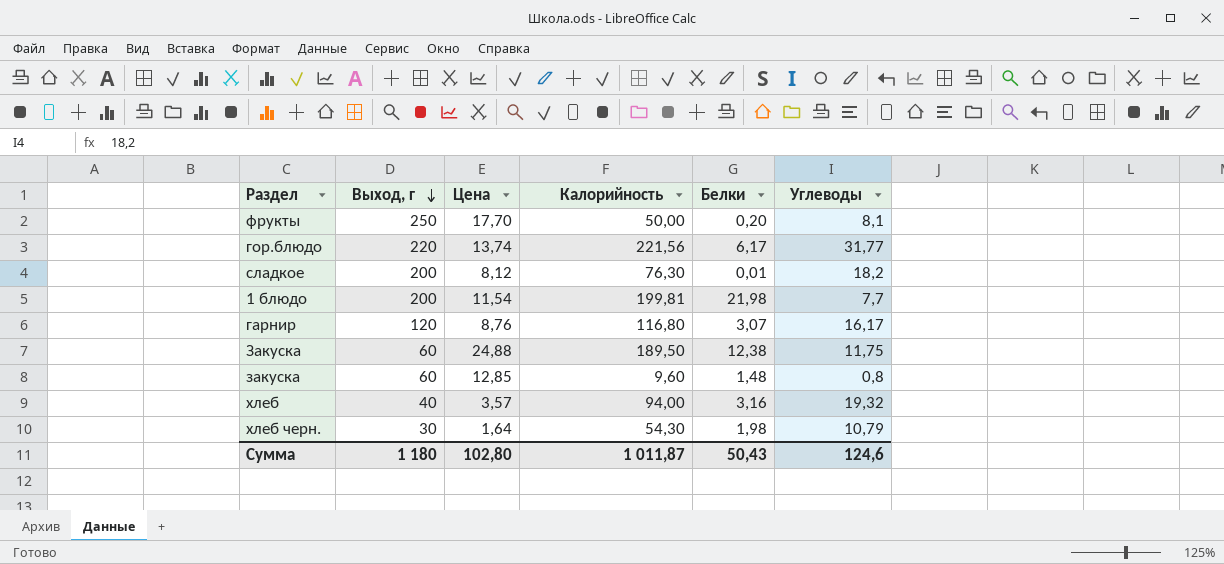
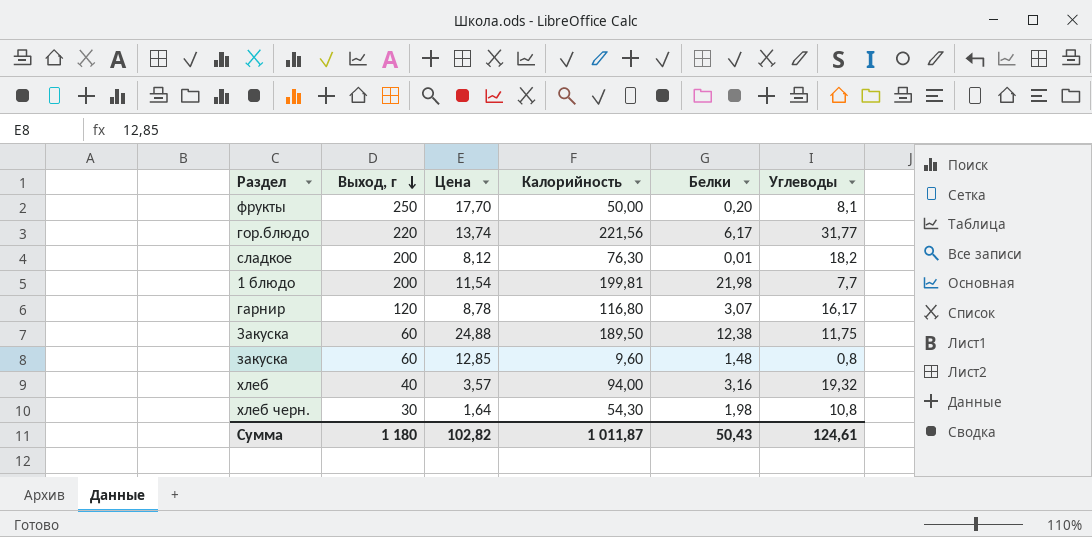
гарнир | Цена: 8,76 -> 8,78
хлеб черн. | Углеводы: 10,79 -> 10,8
Сумма | Цена: 102,80 -> 102,82
Сумма | Углеводы: 124,6 -> 124,61

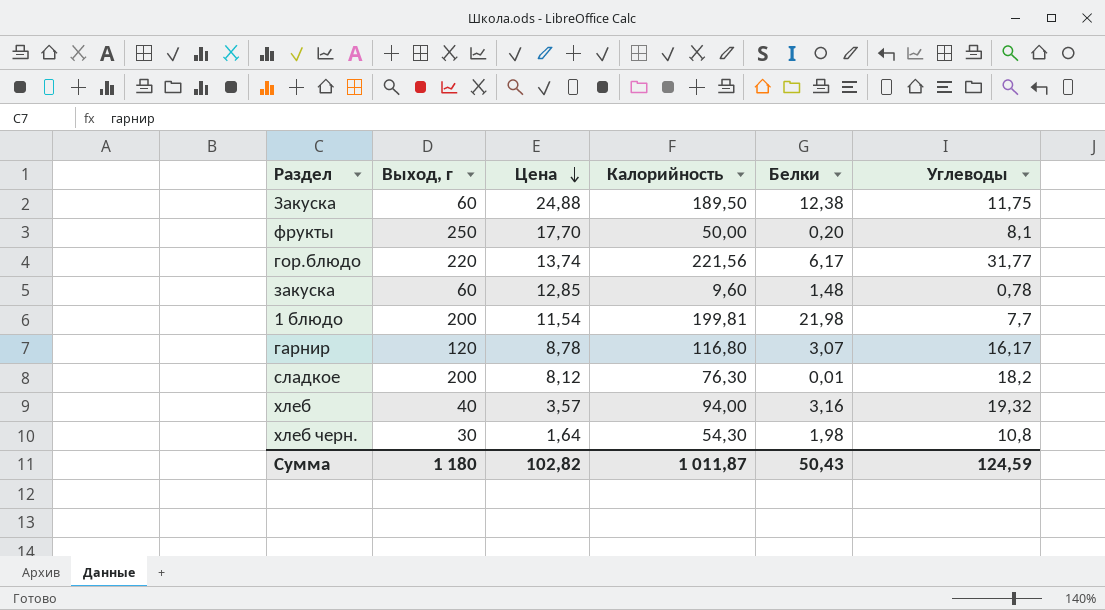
row order: Выход, г descending -> Цена descending
закуска | Углеводы: 0,8 -> 0,78
Сумма | Углеводы: 124,61 -> 124,59

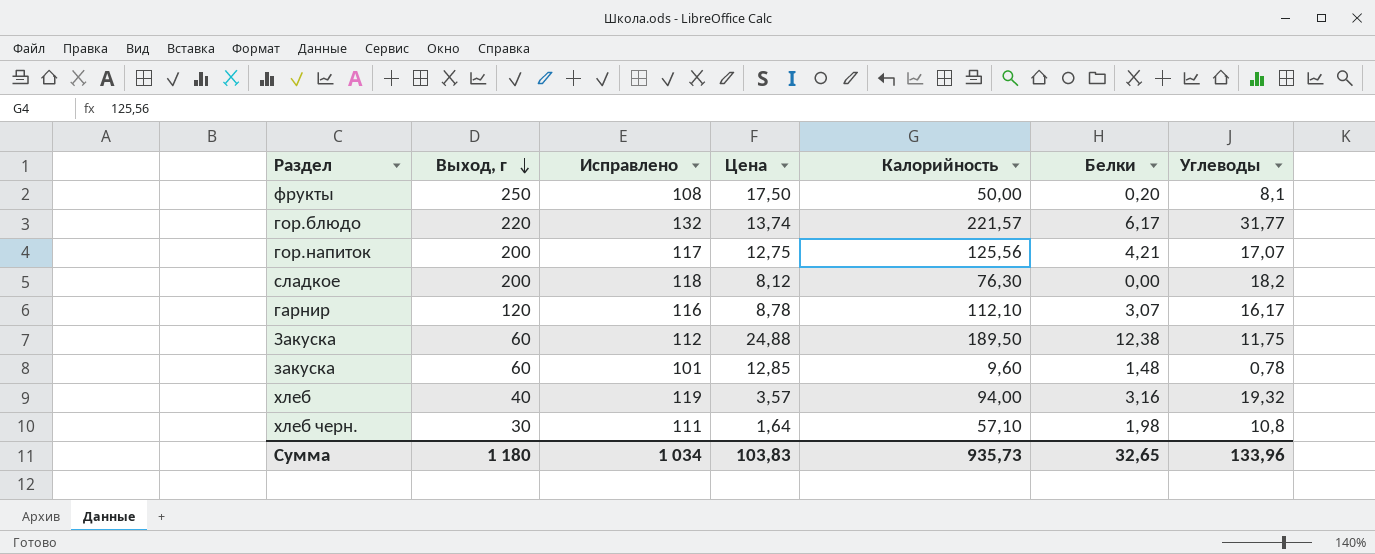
row order: Цена descending -> Выход, г descending
column Исправлено | formula: none -> [Углеводы] + 100
row 1 блюдо: 200 | 11,54 | 199,81 | 21,98 | 7,7 -> none
фрукты | Цена: 17,70 -> 17,50
гор.блюдо | Калорийность: 221,56 -> 221,57
row гор.напиток: none -> 200 | 117 | 12,75 | 125,56 | 4,21 | 17,07
сладкое | Белки: 0,01 -> 0,00
гарнир | Калорийность: 116,80 -> 112,10
хлеб черн. | Калорийность: 54,30 -> 57,10
Сумма | Цена: 102,82 -> 103,83
Сумма | Калорийность: 1 011,87 -> 935,73
Сумма | Белки: 50,43 -> 32,65
Сумма | Углеводы: 124,59 -> 133,96

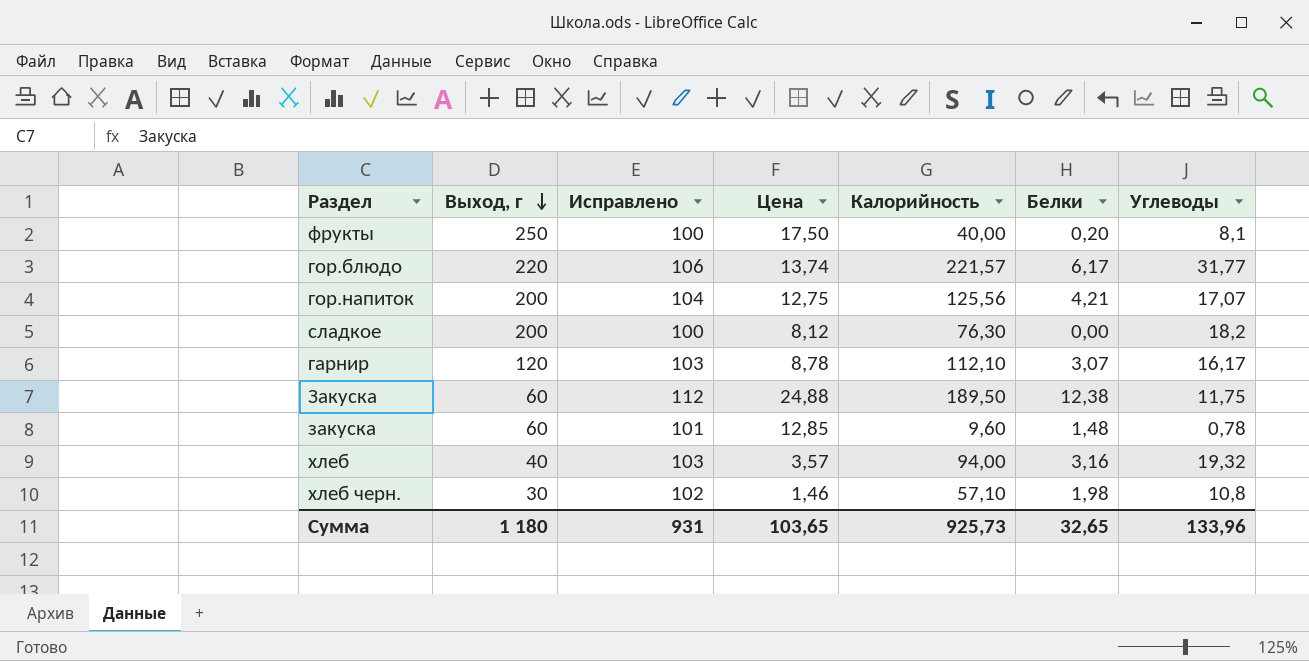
column Исправлено | formula: [Углеводы] + 100 -> [Белки] + 100
фрукты | Калорийность: 50,00 -> 40,00
хлеб черн. | Цена: 1,64 -> 1,46
Сумма | Исправлено: 1 034 -> 931
Сумма | Цена: 103,83 -> 103,65
Сумма | Калорийность: 935,73 -> 925,73

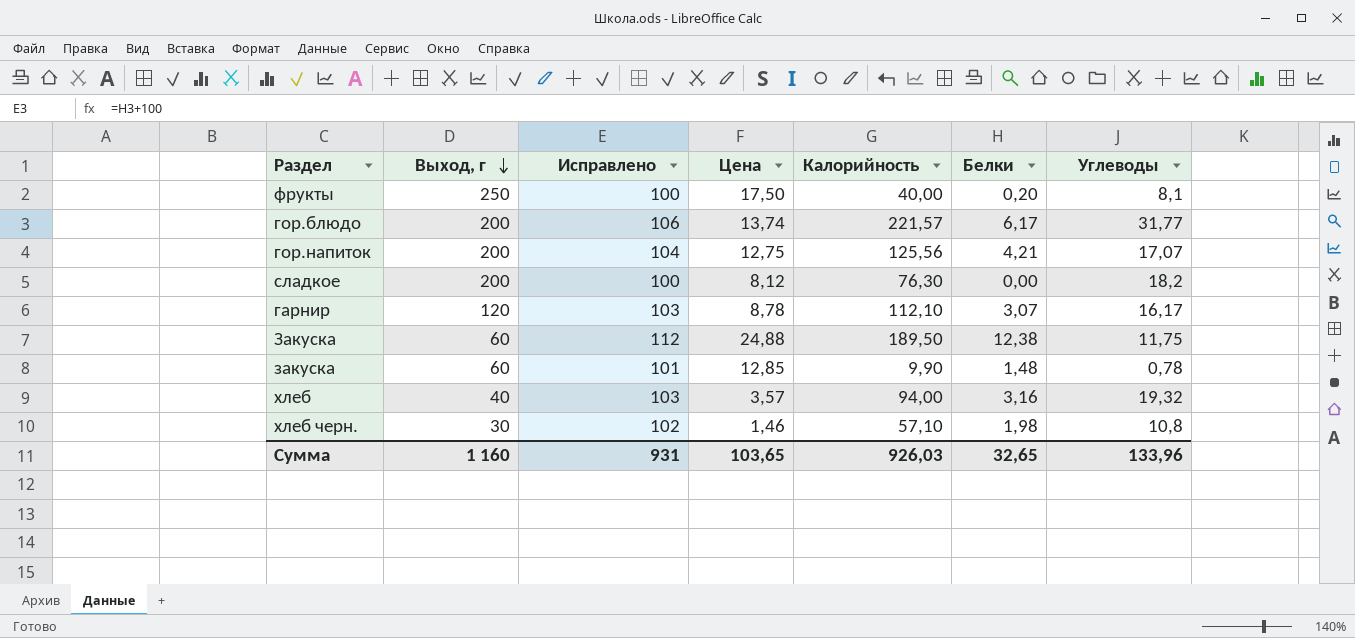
гор.блюдо | Выход, г: 220 -> 200
закуска | Калорийность: 9,60 -> 9,90
Сумма | Выход, г: 1 180 -> 1 160
Сумма | Калорийность: 925,73 -> 926,03

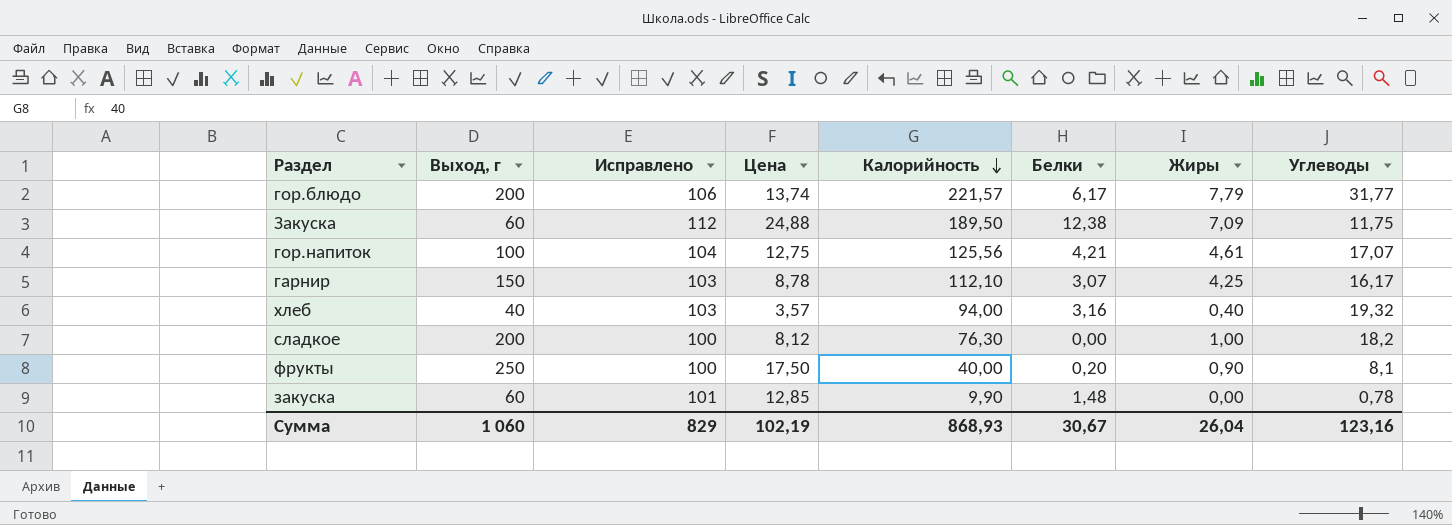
row order: Выход, г descending -> Калорийность descending
column Жиры | position: none -> 7
row хлеб черн.: 30 | 102 | 1,46 | 57,10 | 1,98 | 10,8 -> none
гор.напиток | Выход, г: 200 -> 100
гарнир | Выход, г: 120 -> 150
Сумма | Выход, г: 1 160 -> 1 060
Сумма | Исправлено: 931 -> 829
Сумма | Цена: 103,65 -> 102,19
Сумма | Калорийность: 926,03 -> 868,93
Сумма | Белки: 32,65 -> 30,67
Сумма | Углеводы: 133,96 -> 123,16

